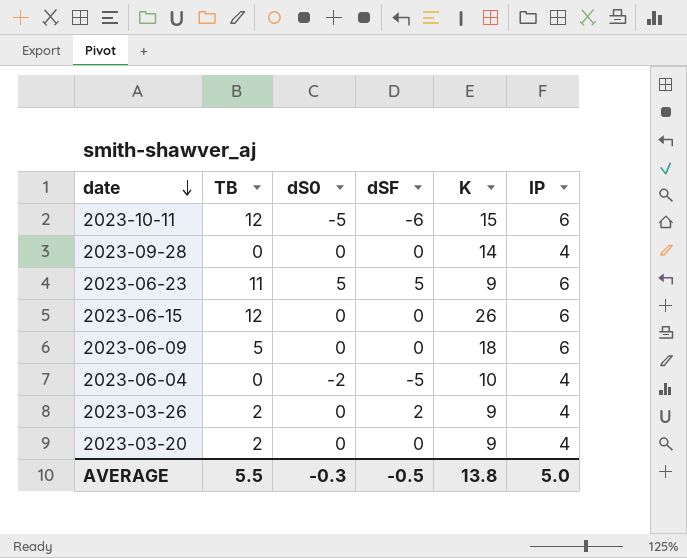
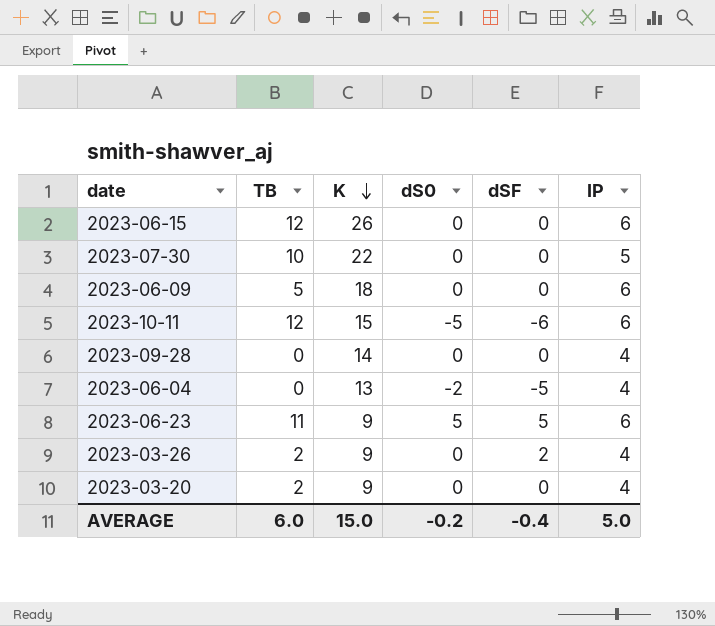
row order: date descending -> K descending
column K | position: 5 -> 3
row 2023-07-30: none -> 10 | 22 | 0 | 0 | 5
2023-06-04 | K: 10 -> 13
AVERAGE | TB: 5.5 -> 6.0
AVERAGE | K: 13.8 -> 15.0
AVERAGE | dS0: -0.3 -> -0.2
AVERAGE | dSF: -0.5 -> -0.4

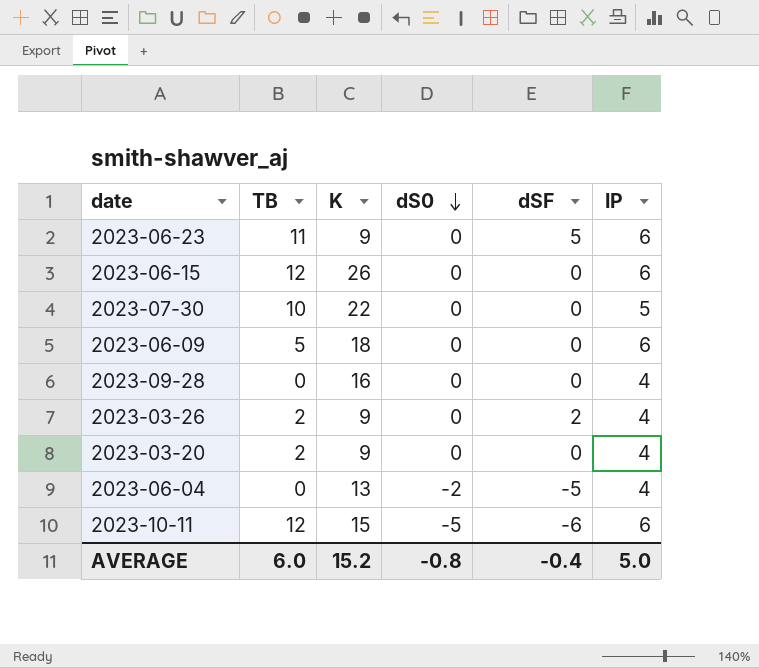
row order: K descending -> dS0 descending
2023-06-23 | dS0: 5 -> 0
2023-09-28 | K: 14 -> 16
AVERAGE | K: 15.0 -> 15.2
AVERAGE | dS0: -0.2 -> -0.8

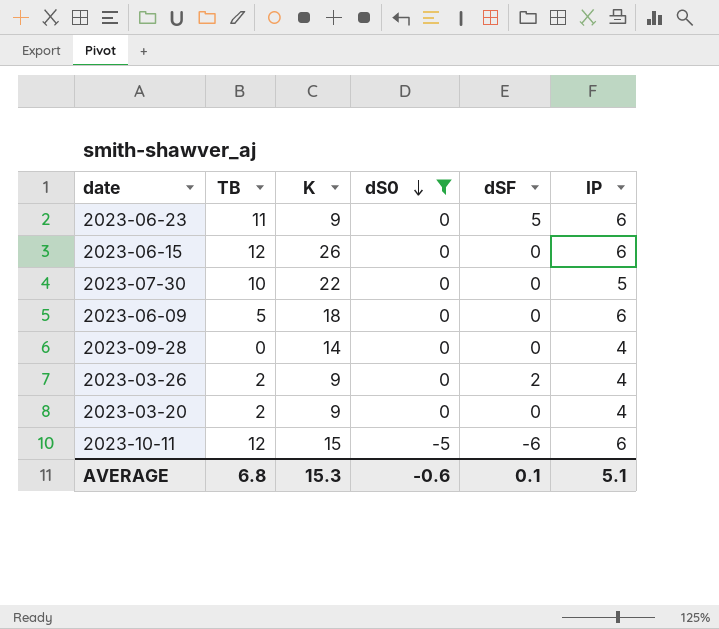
filter: none -> dS0 != -2
2023-09-28 | K: 16 -> 14
AVERAGE | TB: 6.0 -> 6.8
AVERAGE | K: 15.2 -> 15.3
AVERAGE | dS0: -0.8 -> -0.6
AVERAGE | dSF: -0.4 -> 0.1
AVERAGE | IP: 5.0 -> 5.1

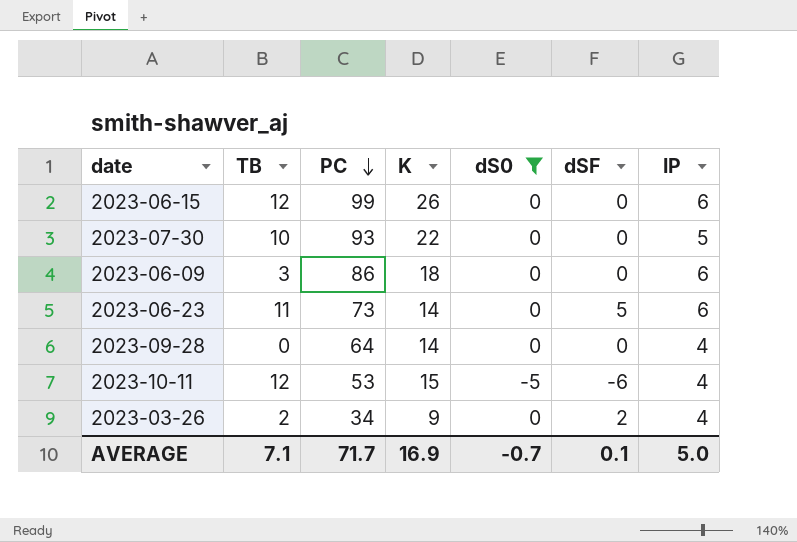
row order: dS0 descending -> PC descending
column PC | position: none -> 3
row 2023-03-20: 2 | 9 | 0 | 0 | 4 -> none
2023-06-09 | TB: 5 -> 3
2023-06-23 | K: 9 -> 14
2023-10-11 | IP: 6 -> 4
AVERAGE | TB: 6.8 -> 7.1
AVERAGE | K: 15.3 -> 16.9
AVERAGE | dS0: -0.6 -> -0.7
AVERAGE | IP: 5.1 -> 5.0

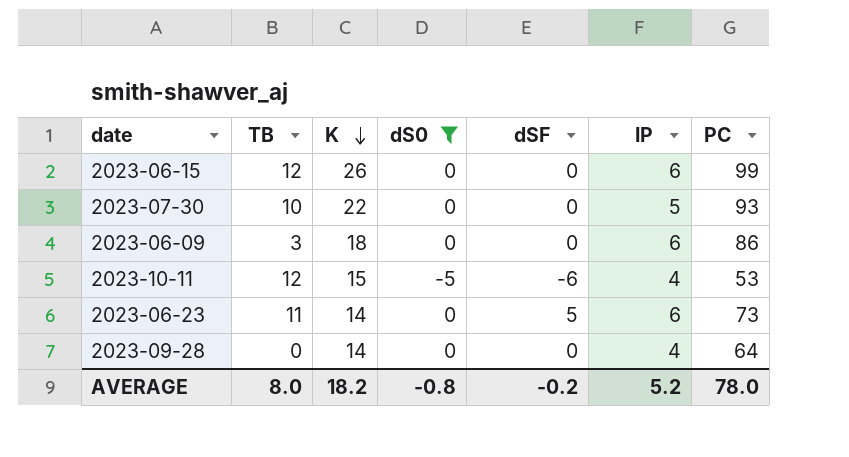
row order: PC descending -> K descending
column PC | position: 3 -> 7
row 2023-03-26: 2 | 34 | 9 | 0 | 2 | 4 -> none
AVERAGE | TB: 7.1 -> 8.0
AVERAGE | K: 16.9 -> 18.2
AVERAGE | dS0: -0.7 -> -0.8
AVERAGE | dSF: 0.1 -> -0.2
AVERAGE | IP: 5.0 -> 5.2
AVERAGE | PC: 71.7 -> 78.0

